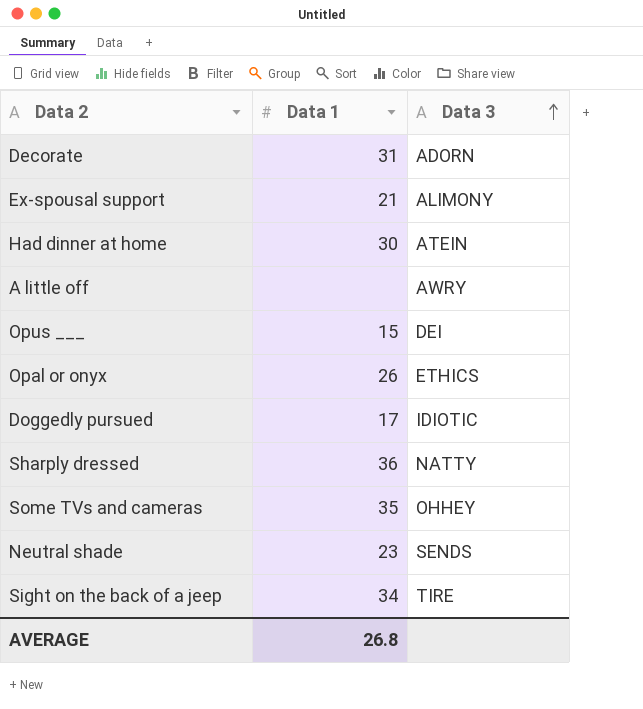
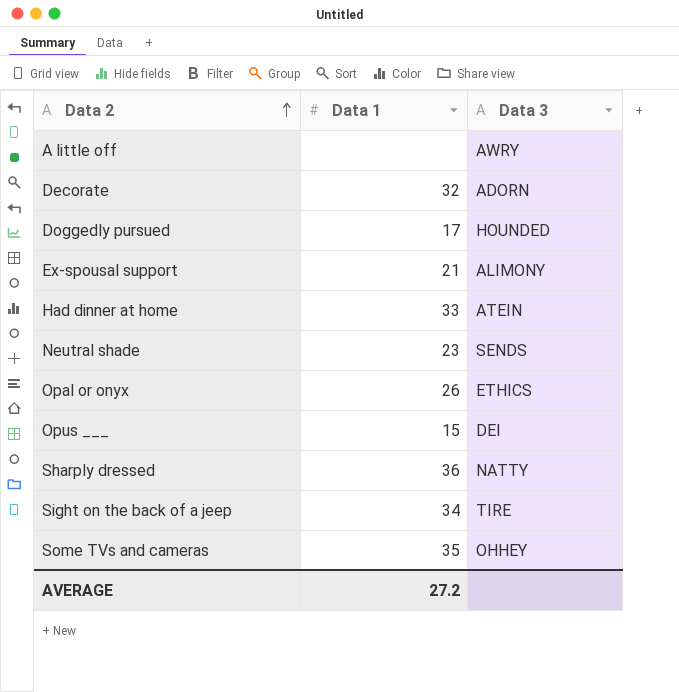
row order: Data 3 ascending -> Data 2 ascending
Decorate | Data 1: 31 -> 32
Doggedly pursued | Data 3: IDIOTIC -> HOUNDED
Had dinner at home | Data 1: 30 -> 33
AVERAGE | Data 1: 26.8 -> 27.2

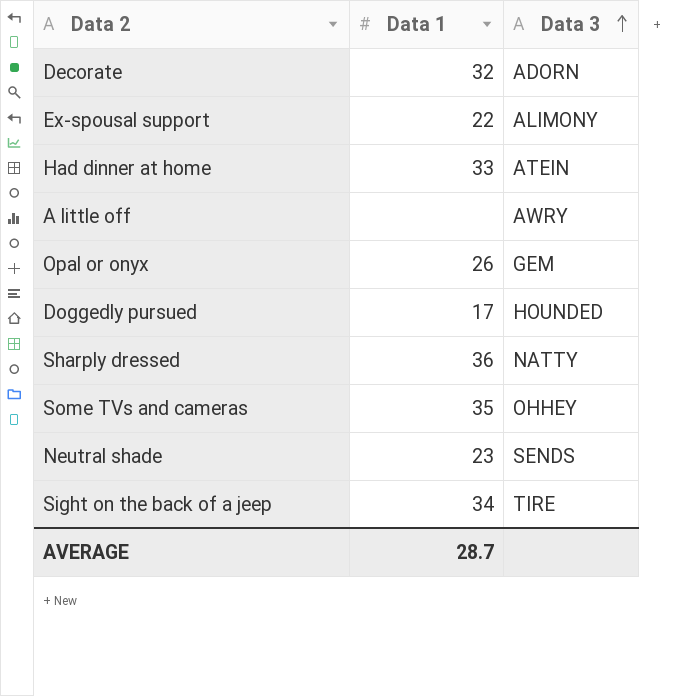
row order: Data 2 ascending -> Data 3 ascending
row Opus ___: 15 | DEI -> none
Ex-spousal support | Data 1: 21 -> 22
Opal or onyx | Data 3: ETHICS -> GEM
AVERAGE | Data 1: 27.2 -> 28.7

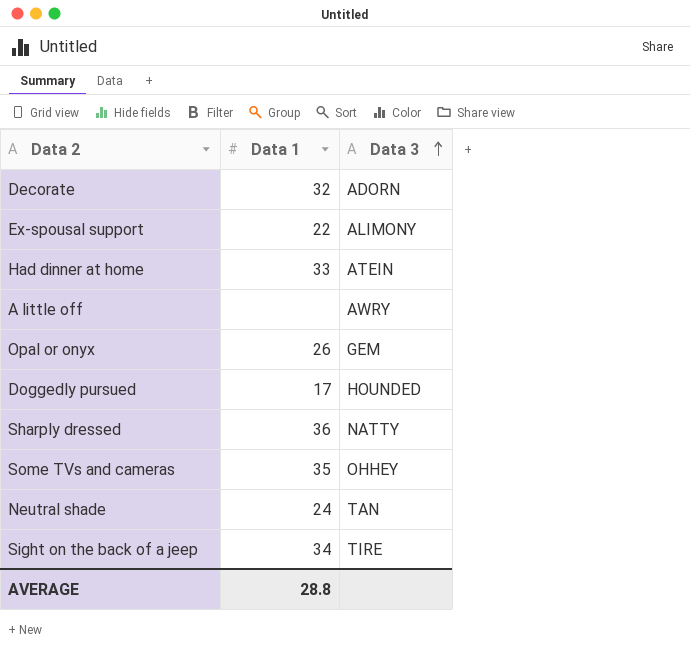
Neutral shade | Data 1: 23 -> 24
Neutral shade | Data 3: SENDS -> TAN
AVERAGE | Data 1: 28.7 -> 28.8

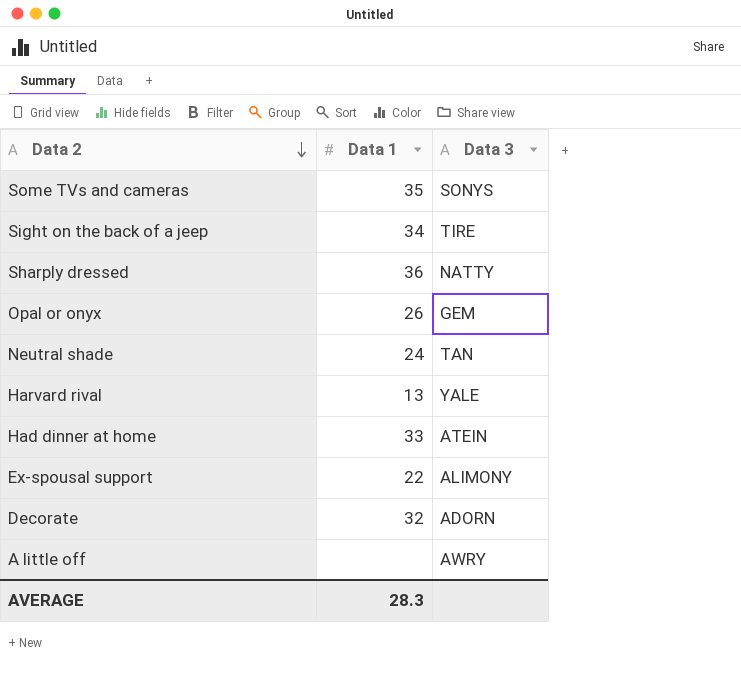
row order: Data 3 ascending -> Data 2 descending
row Doggedly pursued: 17 | HOUNDED -> none
Some TVs and cameras | Data 3: OHHEY -> SONYS
row Harvard rival: none -> 13 | YALE
AVERAGE | Data 1: 28.8 -> 28.3

